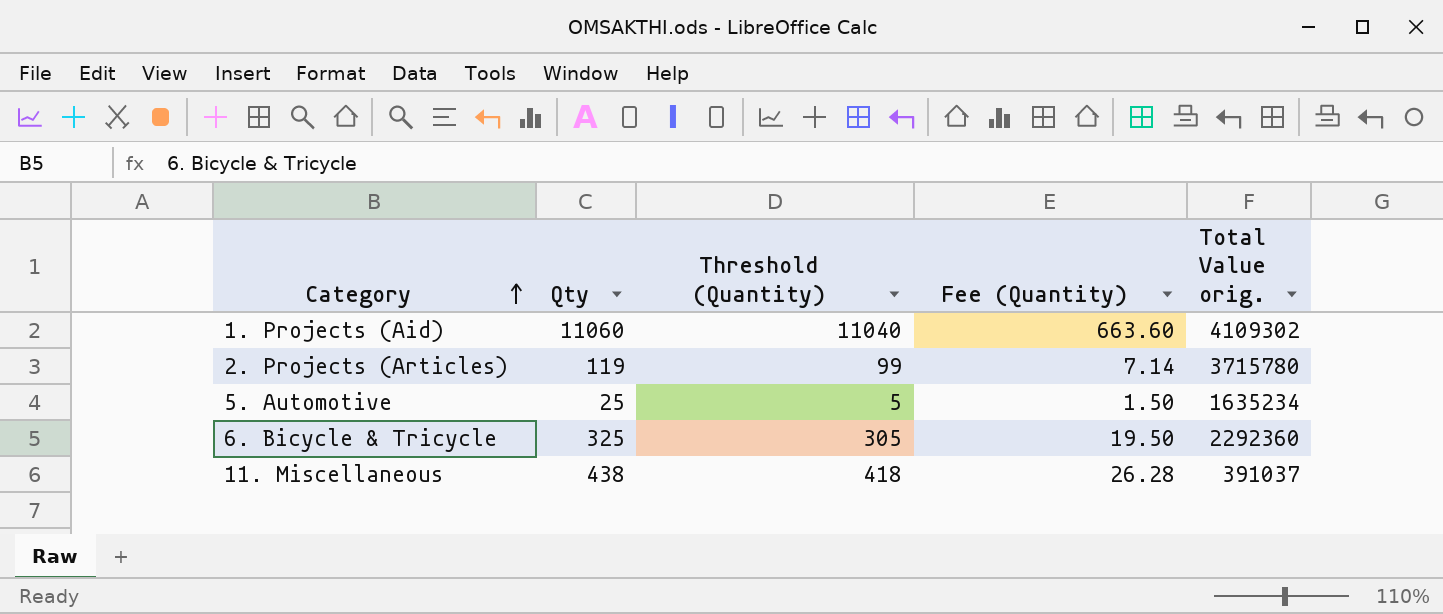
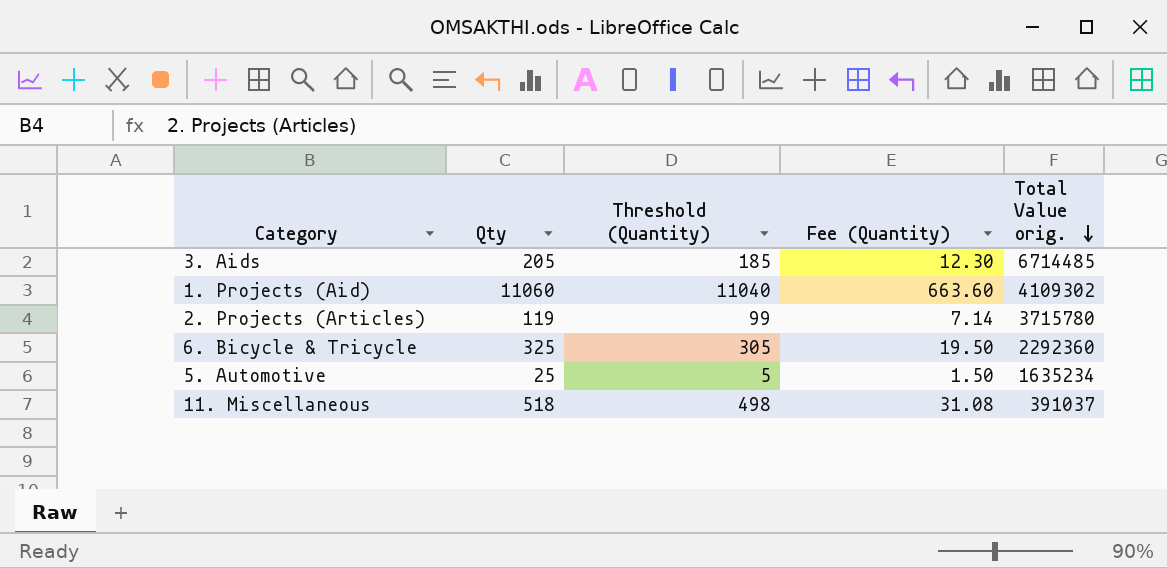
row order: Category ascending -> Total Value orig. descending
row 3. Aids: none -> 205 | 185 | 12.30 | 6714485
11. Miscellaneous | Qty: 438 -> 518
11. Miscellaneous | Threshold (Quantity): 418 -> 498
11. Miscellaneous | Fee (Quantity): 26.28 -> 31.08

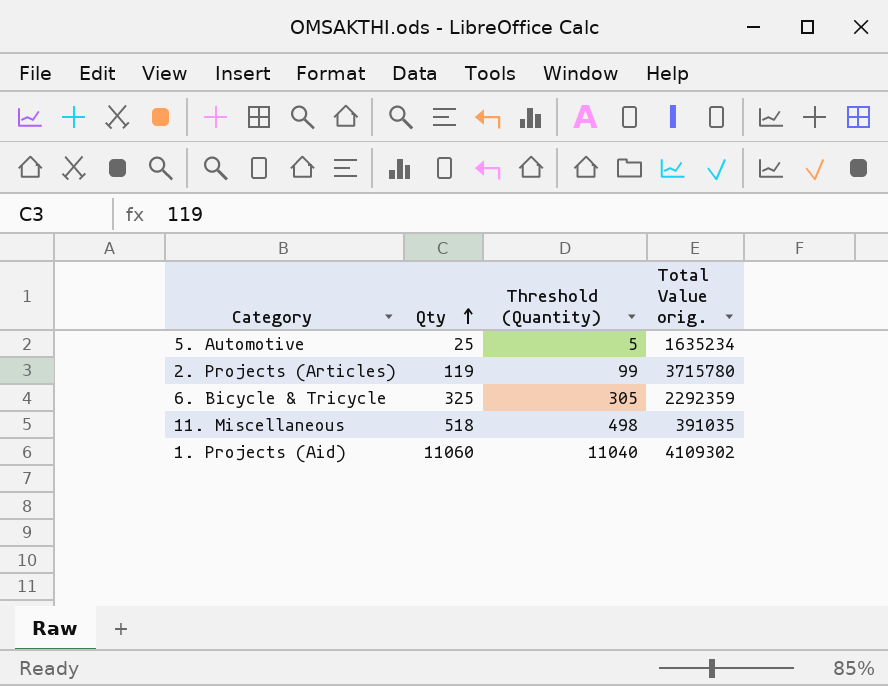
row order: Total Value orig. descending -> Qty ascending
column Fee (Quantity) | formula: [Qty] * 0.06 -> none
row 3. Aids: 205 | 185 | 12.30 | 6714485 -> none
6. Bicycle & Tricycle | Total Value orig.: 2292360 -> 2292359
11. Miscellaneous | Total Value orig.: 391037 -> 391035

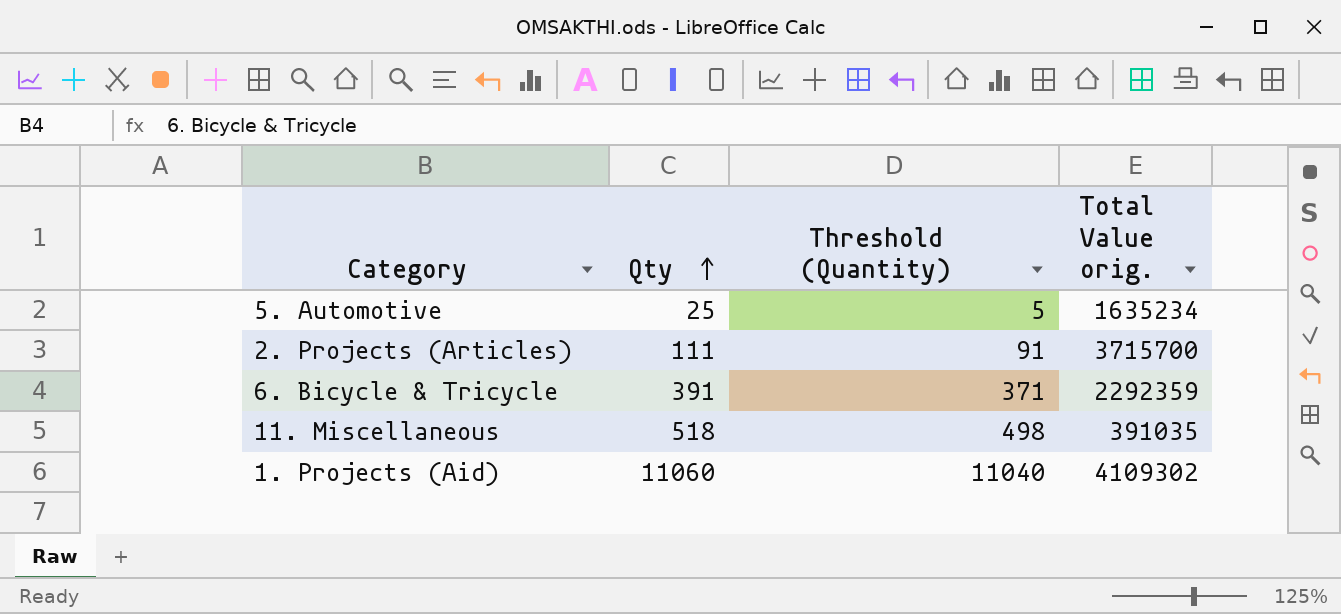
2. Projects (Articles) | Qty: 119 -> 111
2. Projects (Articles) | Threshold (Quantity): 99 -> 91
2. Projects (Articles) | Total Value orig.: 3715780 -> 3715700
6. Bicycle & Tricycle | Qty: 325 -> 391
6. Bicycle & Tricycle | Threshold (Quantity): 305 -> 371

